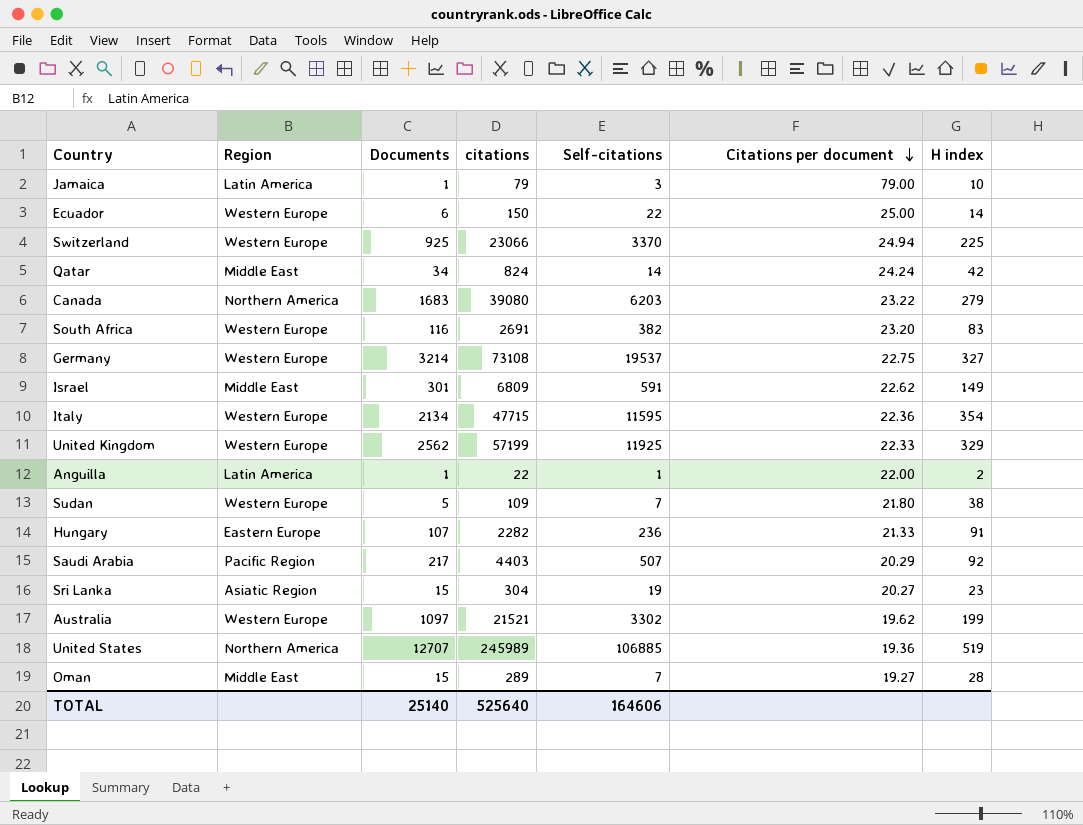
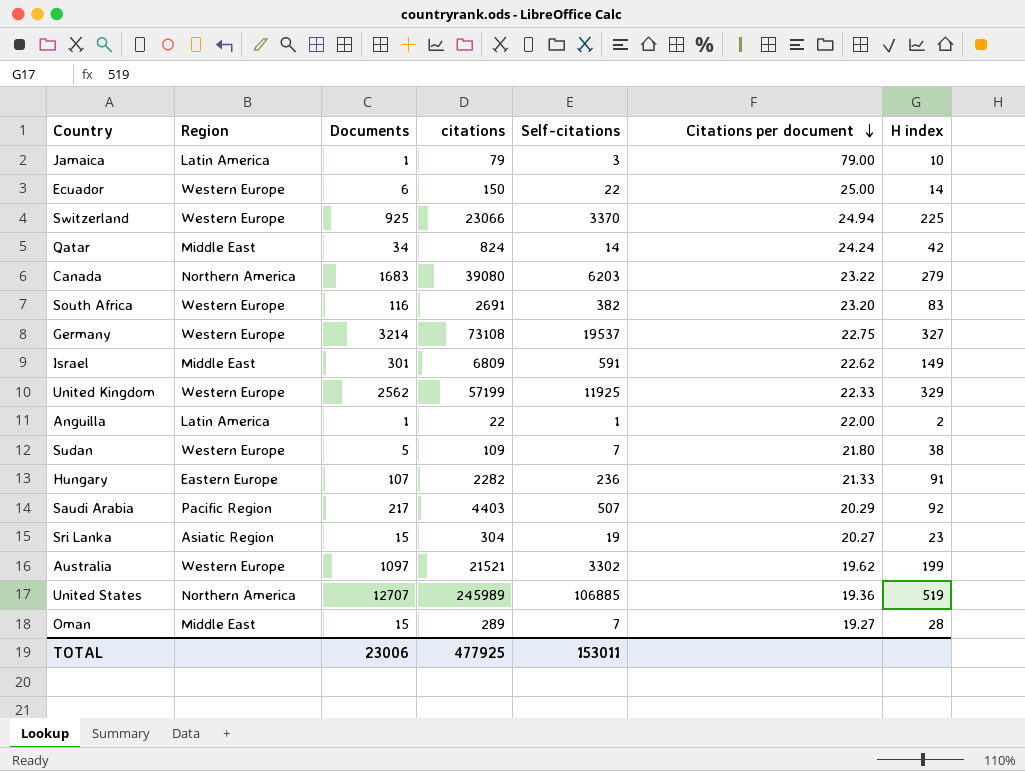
row Italy: Western Europe | 2134 | 47715 | 11595 | 22.36 | 354 -> none
TOTAL | Documents: 25140 -> 23006
TOTAL | citations: 525640 -> 477925
TOTAL | Self-citations: 164606 -> 153011

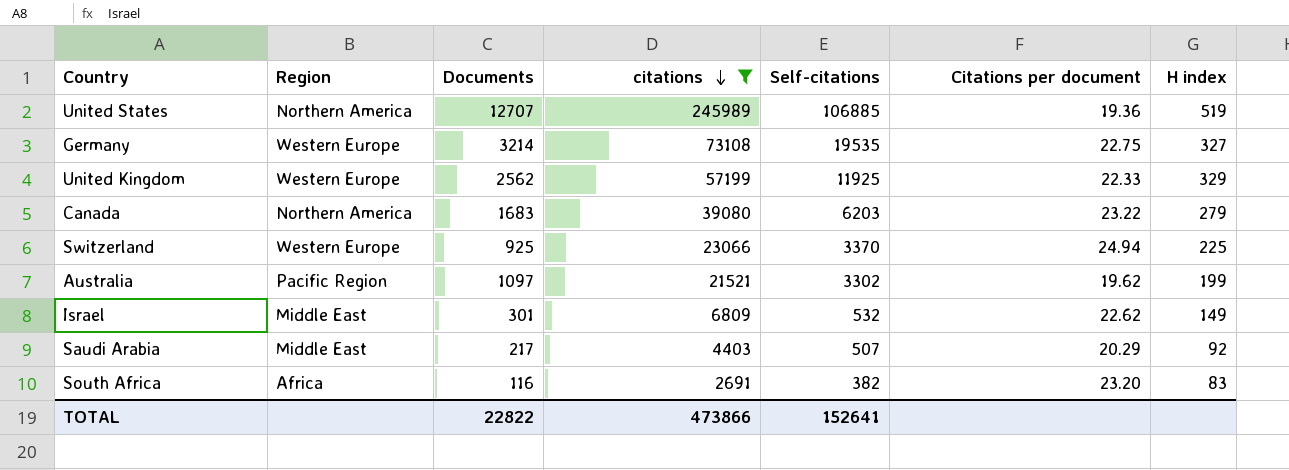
filter: none -> citations >= 2691
row order: Citations per document descending -> citations descending
Germany | Self-citations: 19537 -> 19535
Australia | Region: Western Europe -> Pacific Region
Israel | Self-citations: 591 -> 532
Saudi Arabia | Region: Pacific Region -> Middle East
South Africa | Region: Western Europe -> Africa
TOTAL | Documents: 23006 -> 22822
TOTAL | citations: 477925 -> 473866
TOTAL | Self-citations: 153011 -> 152641

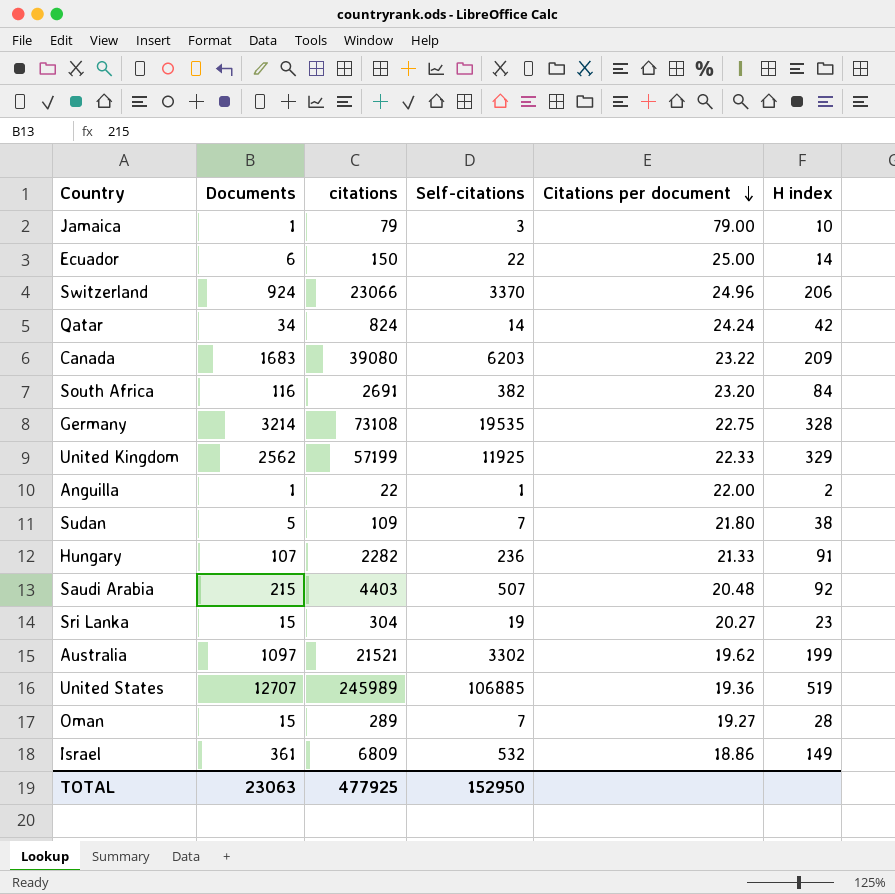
filter: citations >= 2691 -> none
row order: citations descending -> Citations per document descending
column Region | position: 2 -> none
Switzerland | Documents: 925 -> 924
Switzerland | Citations per document: 24.94 -> 24.96
Switzerland | H index: 225 -> 206
Canada | H index: 279 -> 209
South Africa | H index: 83 -> 84
Germany | H index: 327 -> 328
Saudi Arabia | Documents: 217 -> 215
Saudi Arabia | Citations per document: 20.29 -> 20.48
Israel | Documents: 301 -> 361
Israel | Citations per document: 22.62 -> 18.86
TOTAL | Documents: 22822 -> 23063
TOTAL | citations: 473866 -> 477925
TOTAL | Self-citations: 152641 -> 152950

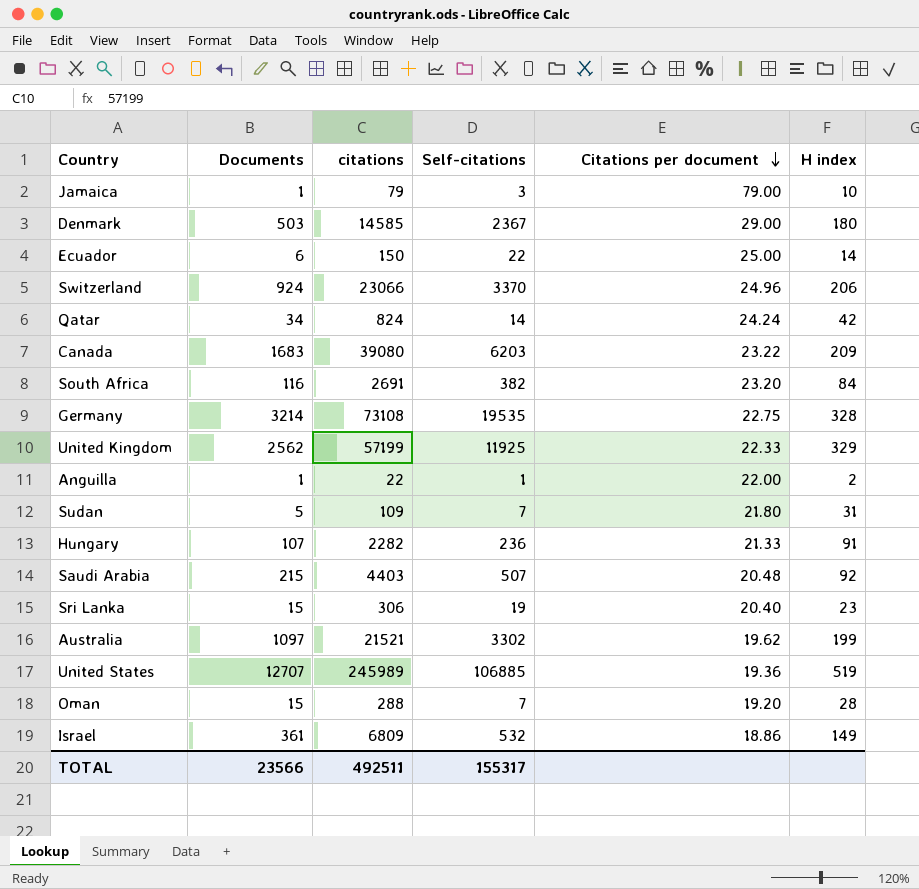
row Denmark: none -> 503 | 14585 | 2367 | 29.00 | 180
Sudan | H index: 38 -> 31
Sri Lanka | citations: 304 -> 306
Sri Lanka | Citations per document: 20.27 -> 20.40
Oman | citations: 289 -> 288
Oman | Citations per document: 19.27 -> 19.20
TOTAL | Documents: 23063 -> 23566
TOTAL | citations: 477925 -> 492511
TOTAL | Self-citations: 152950 -> 155317

